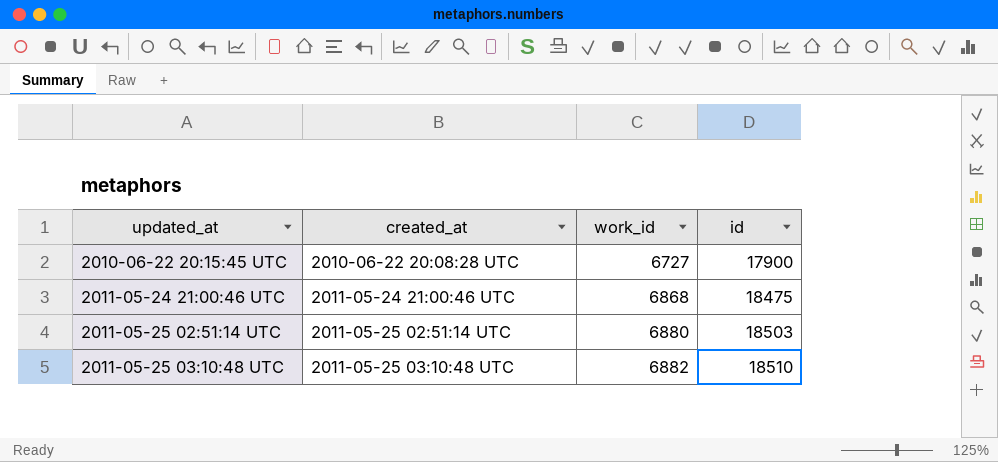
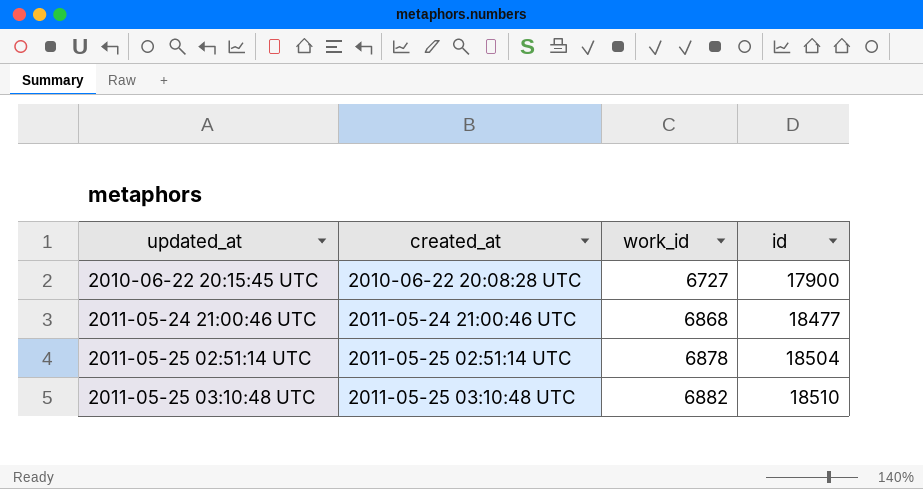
2011-05-24 21:00:46 UTC | id: 18475 -> 18477
2011-05-25 02:51:14 UTC | work_id: 6880 -> 6878
2011-05-25 02:51:14 UTC | id: 18503 -> 18504

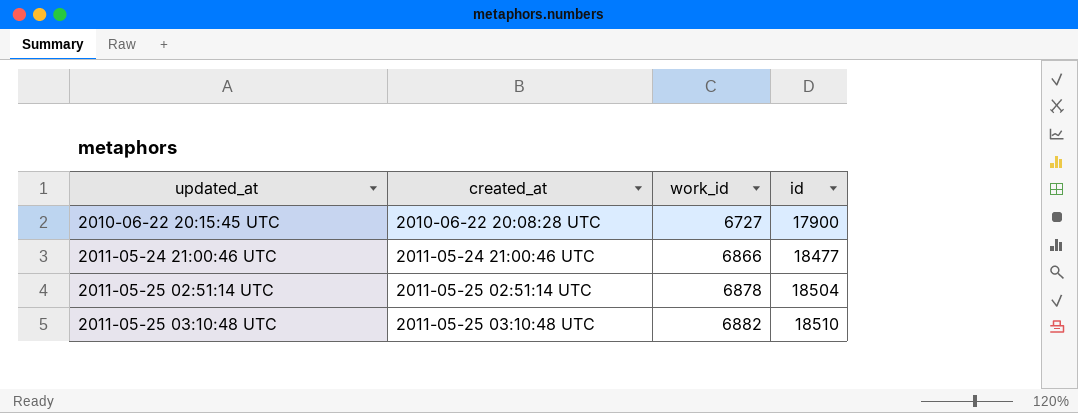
2011-05-24 21:00:46 UTC | work_id: 6868 -> 6866

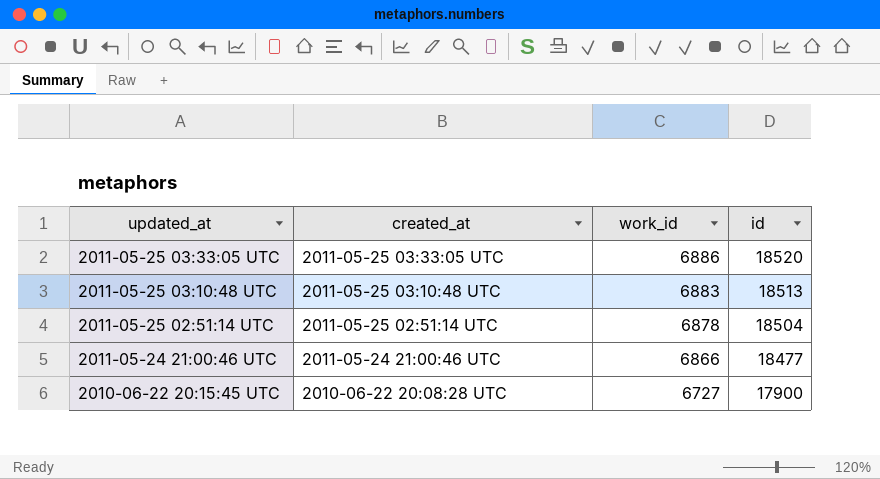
row order: updated_at ascending -> updated_at descending
row 2011-05-25 03:33:05 UTC: none -> 2011-05-25 03:33:05 UTC | 6886 | 18520
2011-05-25 03:10:48 UTC | work_id: 6882 -> 6883
2011-05-25 03:10:48 UTC | id: 18510 -> 18513

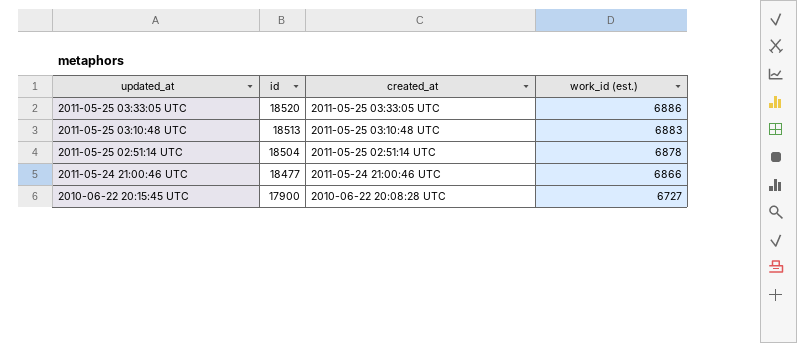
column id | position: 4 -> 2
column name: work_id -> work_id (est.)

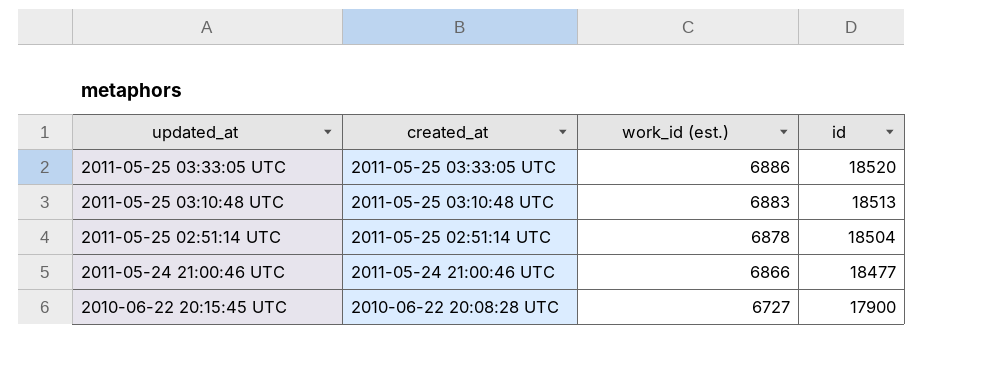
column id | position: 2 -> 4

